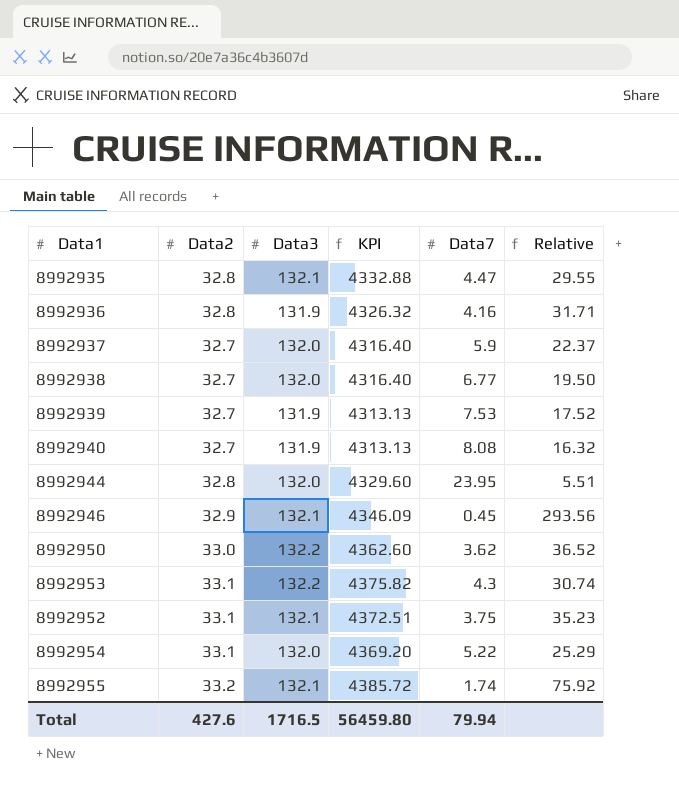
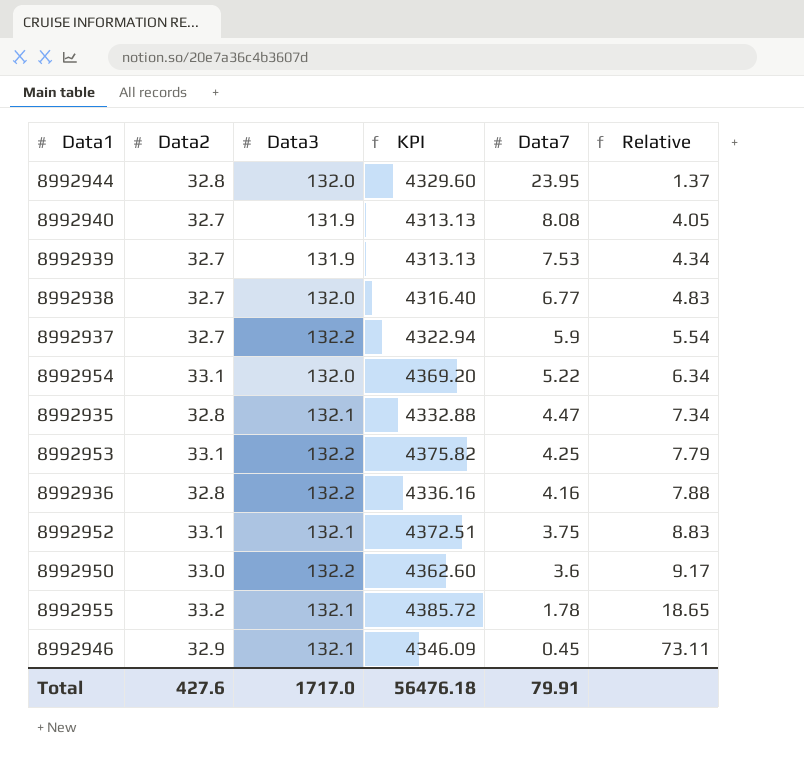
row order: none -> Data7 descending
column Relative | formula: [Data3] / [Data7] -> [Data2] / [Data7]
8992937 | Data3: 132.0 -> 132.2
8992937 | KPI: 4316.40 -> 4322.94
8992953 | Data7: 4.3 -> 4.25
8992936 | Data3: 131.9 -> 132.2
8992936 | KPI: 4326.32 -> 4336.16
8992950 | Data7: 3.62 -> 3.6
8992955 | Data7: 1.74 -> 1.78
Total | Data3: 1716.5 -> 1717.0
Total | KPI: 56459.80 -> 56476.18
Total | Data7: 79.94 -> 79.91

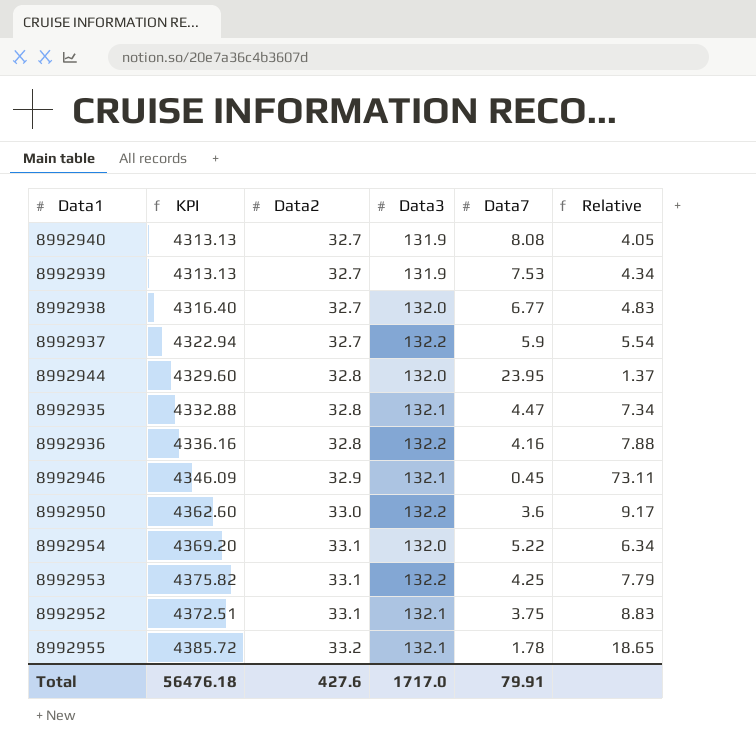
row order: Data7 descending -> Data2 ascending
column KPI | position: 4 -> 2

